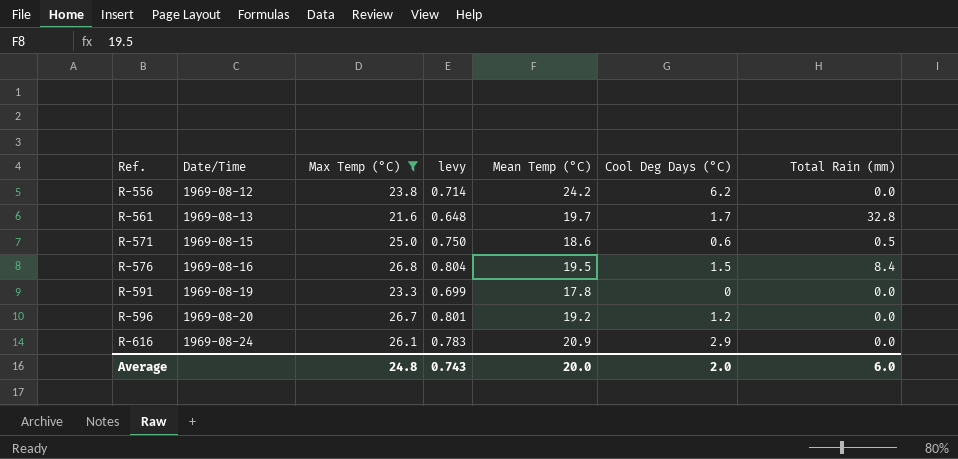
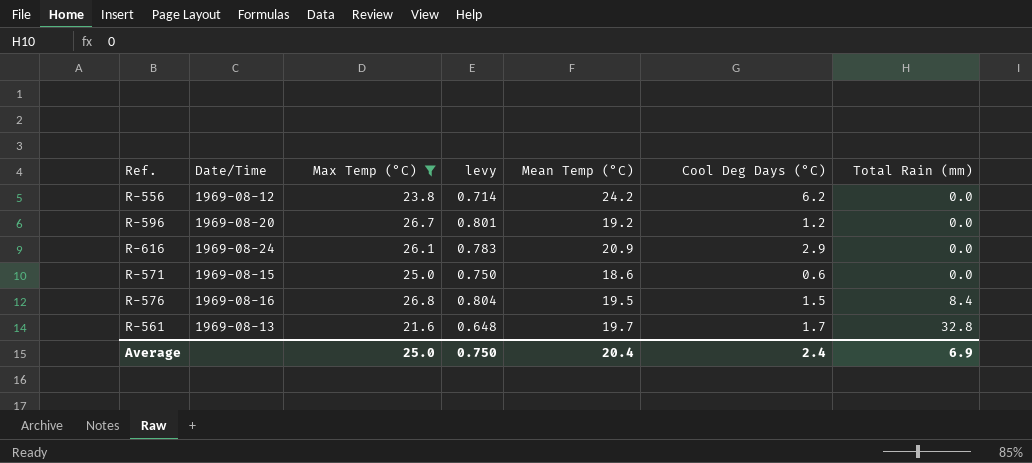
row order: Ref. ascending -> Total Rain (mm) ascending
row R-591: 1969-08-19 | 23.3 | 0.699 | 17.8 | 0 | 0.0 -> none
R-571 | Total Rain (mm): 0.5 -> 0.0
Average | Max Temp (°C): 24.8 -> 25.0
Average | levy: 0.743 -> 0.750
Average | Mean Temp (°C): 20.0 -> 20.4
Average | Cool Deg Days (°C): 2.0 -> 2.4
Average | Total Rain (mm): 6.0 -> 6.9

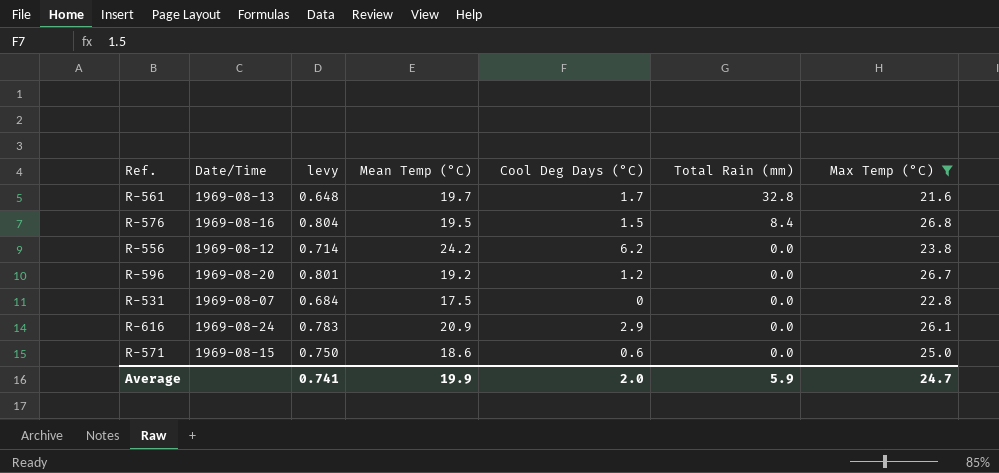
row order: Total Rain (mm) ascending -> Total Rain (mm) descending
column Max Temp (°C) | position: 3 -> 7
row R-531: none -> 1969-08-07 | 0.684 | 17.5 | 0 | 0.0 | 22.8
Average | levy: 0.750 -> 0.741
Average | Mean Temp (°C): 20.4 -> 19.9
Average | Cool Deg Days (°C): 2.4 -> 2.0
Average | Total Rain (mm): 6.9 -> 5.9
Average | Max Temp (°C): 25.0 -> 24.7

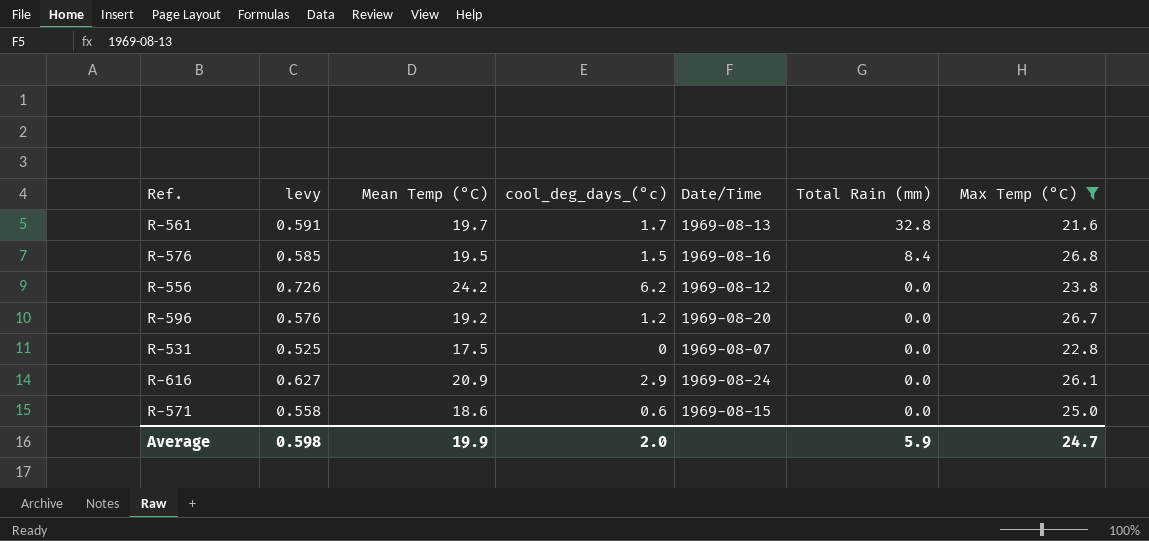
column levy | formula: [Max Temp (°C)] * 0.03 -> [Mean Temp (°C)] * 0.03
column name: Cool Deg Days (°C) -> cool_deg_days_(°c)
column Date/Time | position: 2 -> 5
Average | levy: 0.741 -> 0.598

